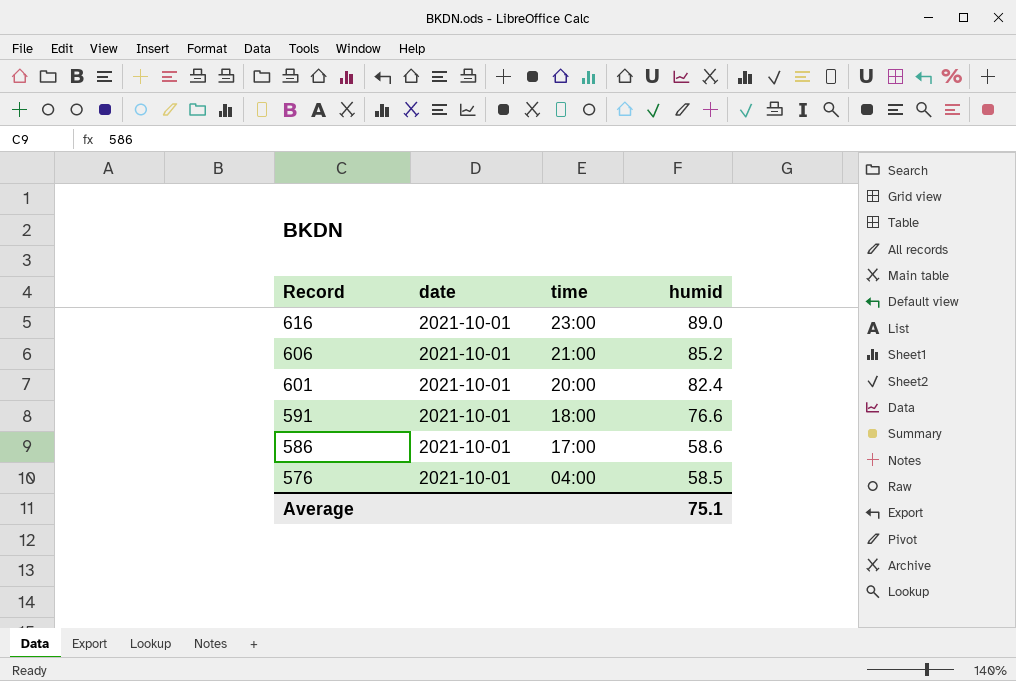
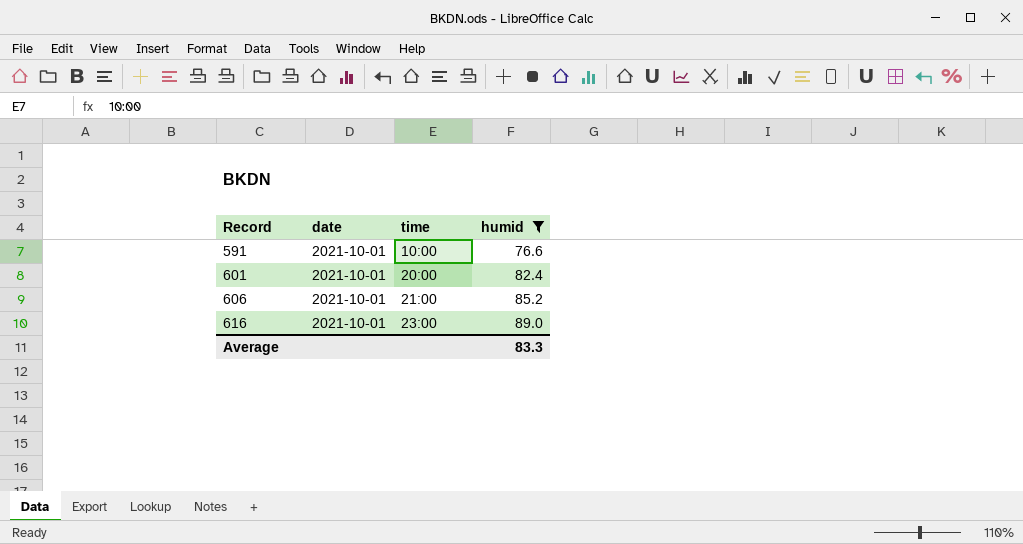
filter: none -> humid >= 76.6
row order: Record descending -> Record ascending
591 | time: 18:00 -> 10:00
Average | humid: 75.1 -> 83.3

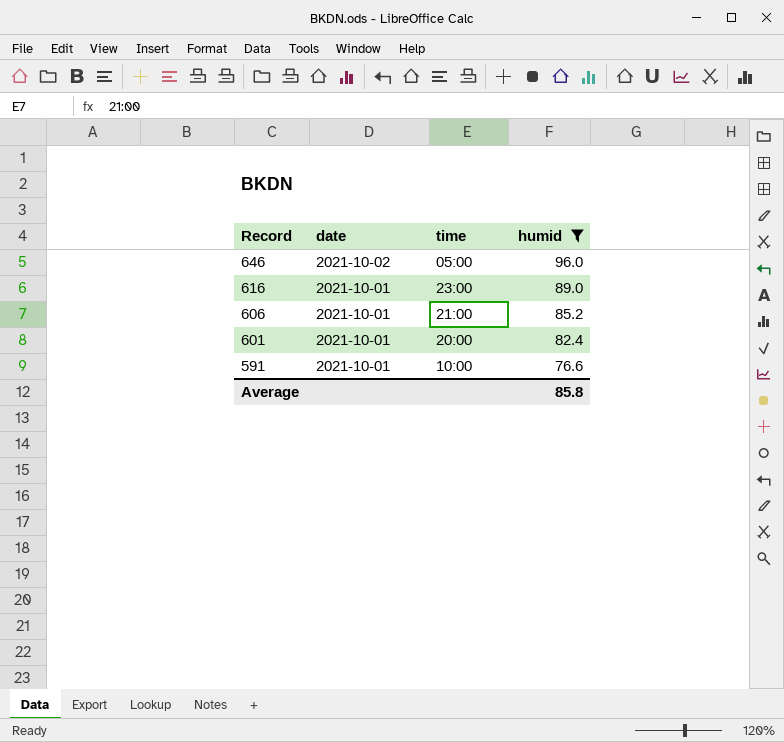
row order: Record ascending -> Record descending
row 646: none -> 2021-10-02 | 05:00 | 96.0
Average | humid: 83.3 -> 85.8

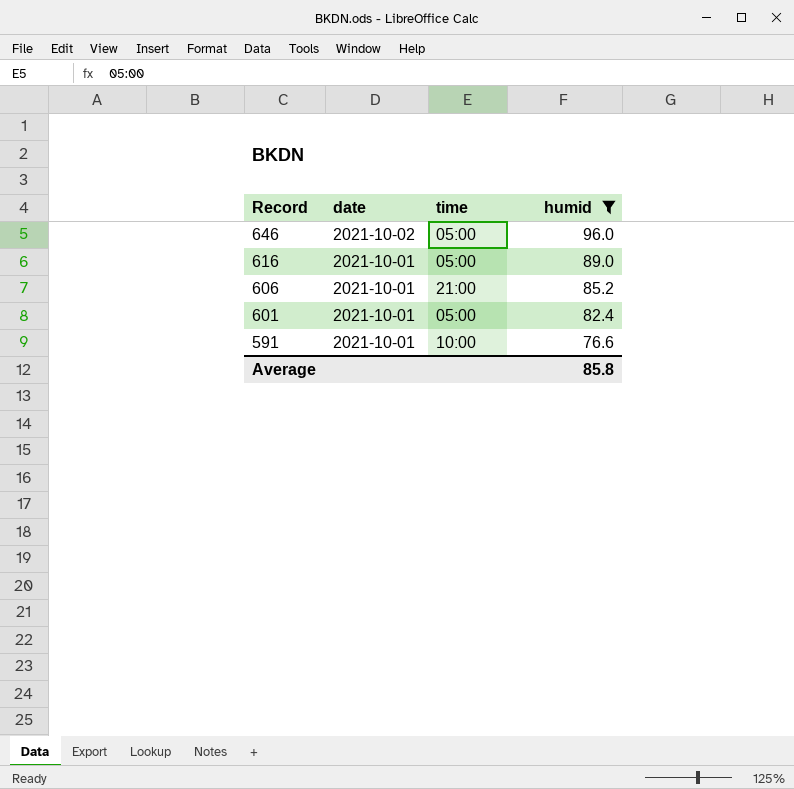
616 | time: 23:00 -> 05:00
601 | time: 20:00 -> 05:00

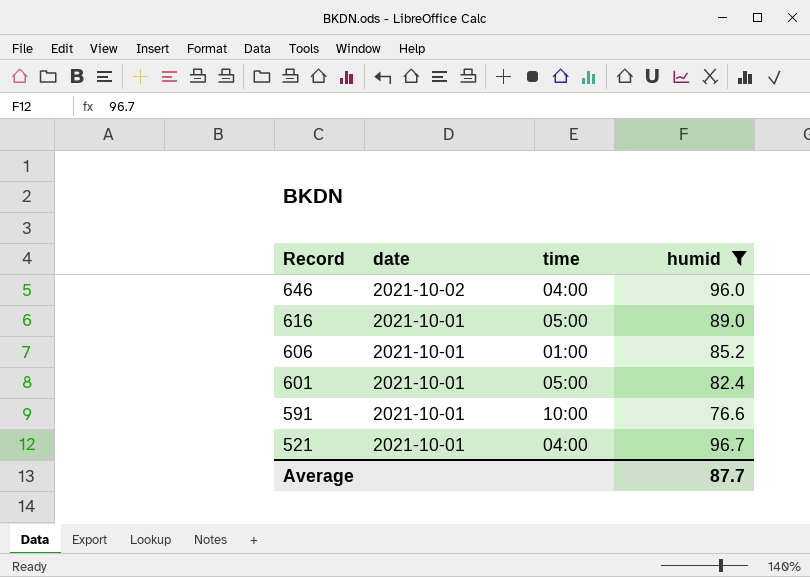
646 | time: 05:00 -> 04:00
606 | time: 21:00 -> 01:00
row 521: none -> 2021-10-01 | 04:00 | 96.7
Average | humid: 85.8 -> 87.7

